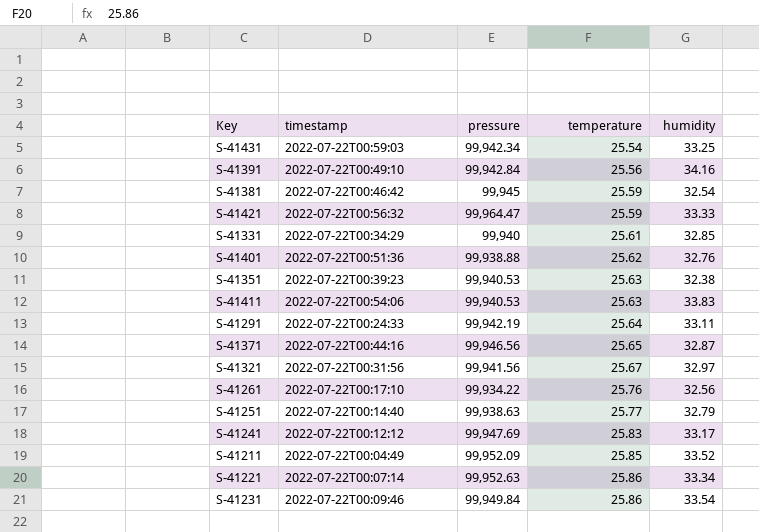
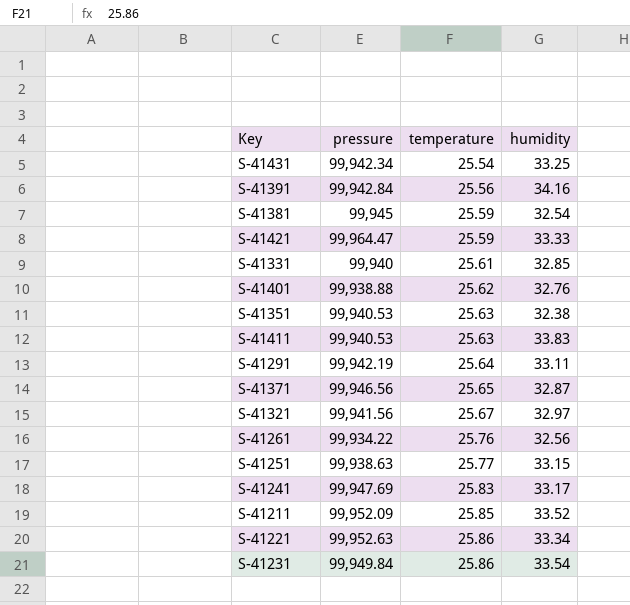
column timestamp | position: 2 -> none
S-41251 | humidity: 32.79 -> 33.15

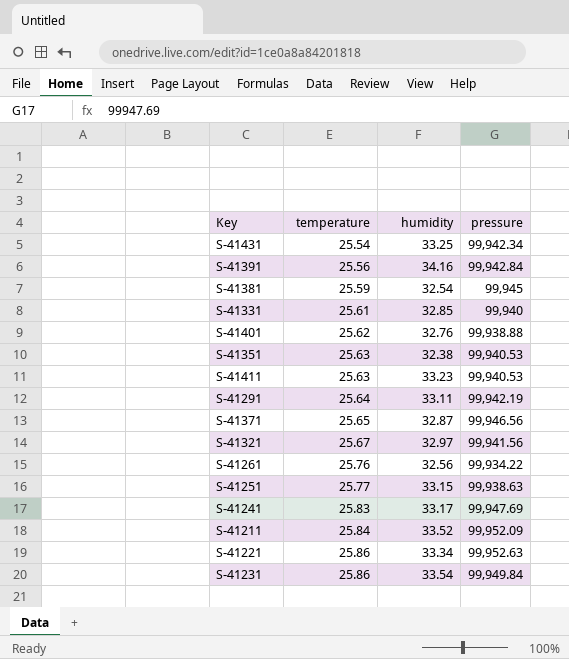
column pressure | position: 2 -> 4
row S-41421: 99,964.47 | 25.59 | 33.33 -> none
S-41411 | humidity: 33.83 -> 33.23
S-41211 | temperature: 25.85 -> 25.84

